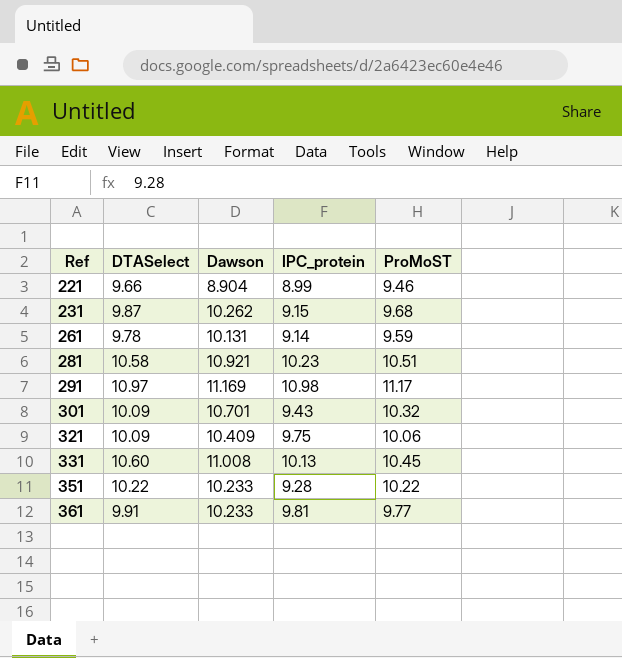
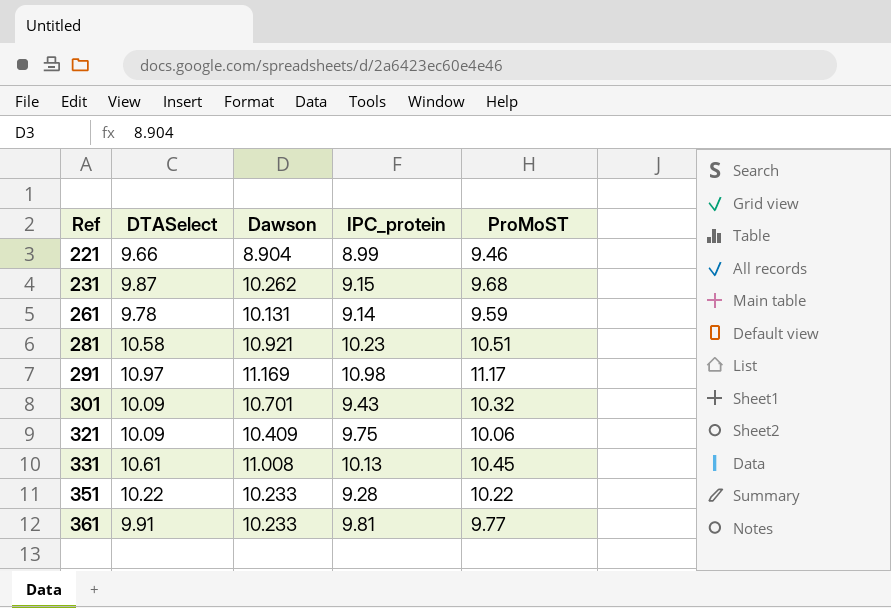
331 | DTASelect: 10.60 -> 10.61

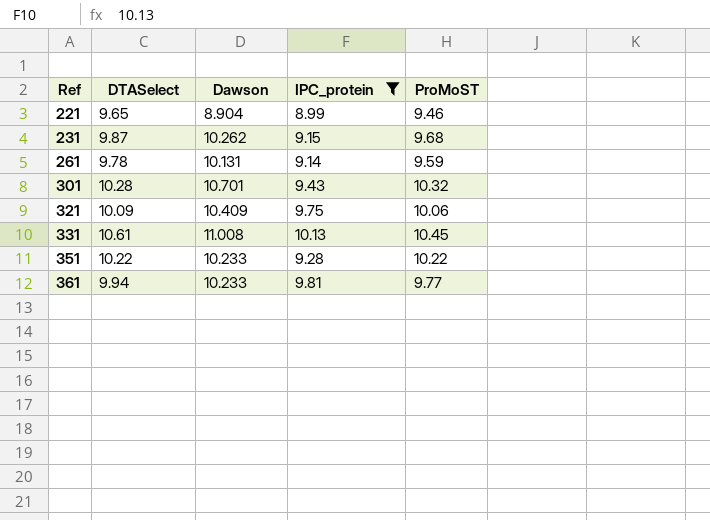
filter: none -> IPC_protein <= 10.13
221 | DTASelect: 9.66 -> 9.65
301 | DTASelect: 10.09 -> 10.28
361 | DTASelect: 9.91 -> 9.94

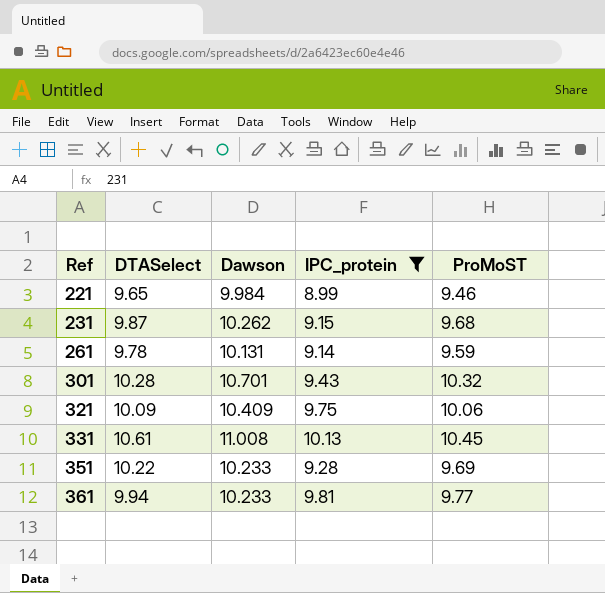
221 | Dawson: 8.904 -> 9.984
351 | ProMoST: 10.22 -> 9.69

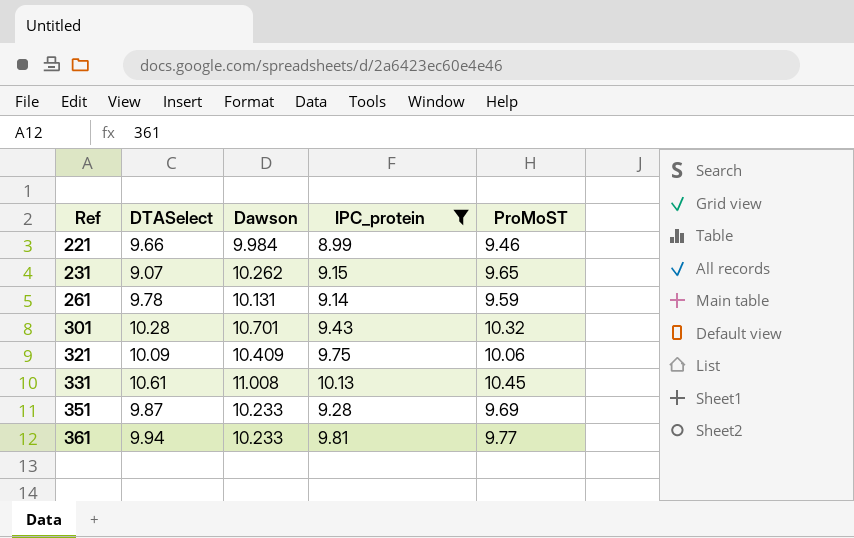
221 | DTASelect: 9.65 -> 9.66
231 | DTASelect: 9.87 -> 9.07
231 | ProMoST: 9.68 -> 9.65
351 | DTASelect: 10.22 -> 9.87

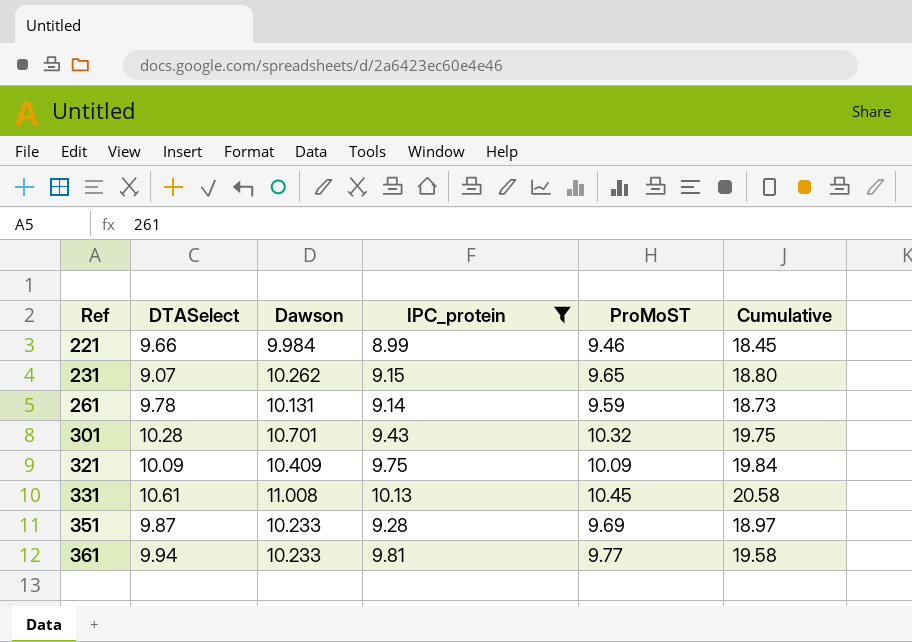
column Cumulative | formula: none -> [IPC_protein] + [ProMoST]
321 | ProMoST: 10.06 -> 10.09

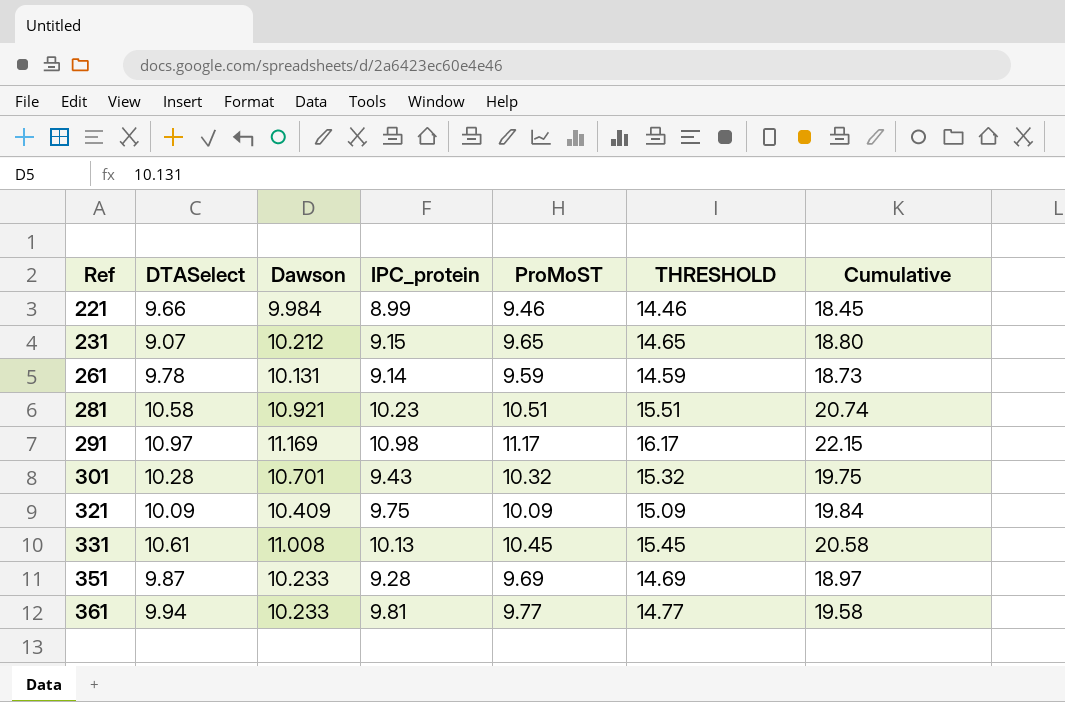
filter: IPC_protein <= 10.13 -> none
column THRESHOLD | formula: none -> [ProMoST] + 5
231 | Dawson: 10.262 -> 10.212

